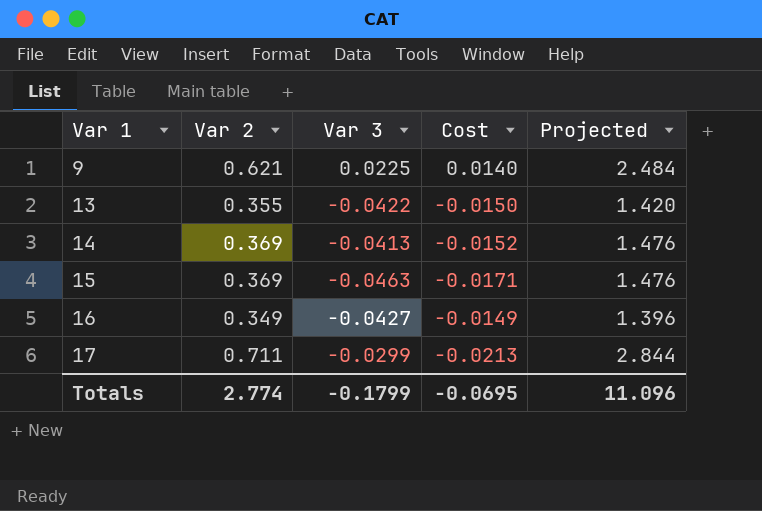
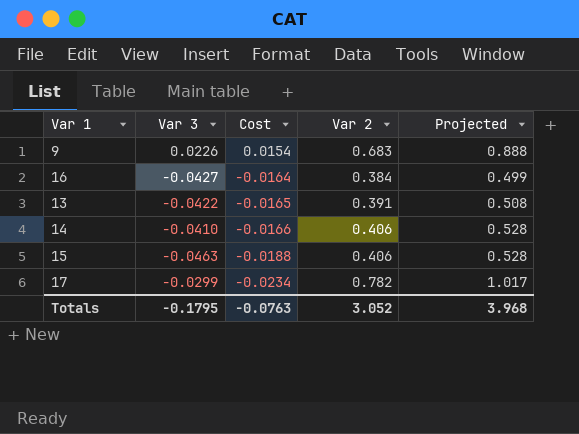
row order: Var 1 ascending -> Cost descending
column Var 2 | position: 2 -> 4
column Projected | formula: [Var 2] * 4 -> [Var 2] * 1.3
9 | Var 3: 0.0225 -> 0.0226
9 | Cost: 0.0140 -> 0.0154
9 | Var 2: 0.621 -> 0.683
16 | Cost: -0.0149 -> -0.0164
16 | Var 2: 0.349 -> 0.384
13 | Cost: -0.0150 -> -0.0165
13 | Var 2: 0.355 -> 0.391
14 | Var 3: -0.0413 -> -0.0410
14 | Cost: -0.0152 -> -0.0166
14 | Var 2: 0.369 -> 0.406
15 | Cost: -0.0171 -> -0.0188
15 | Var 2: 0.369 -> 0.406
17 | Cost: -0.0213 -> -0.0234
17 | Var 2: 0.711 -> 0.782
Totals | Var 3: -0.1799 -> -0.1795
Totals | Cost: -0.0695 -> -0.0763
Totals | Var 2: 2.774 -> 3.052
Totals | Projected: 11.096 -> 3.968

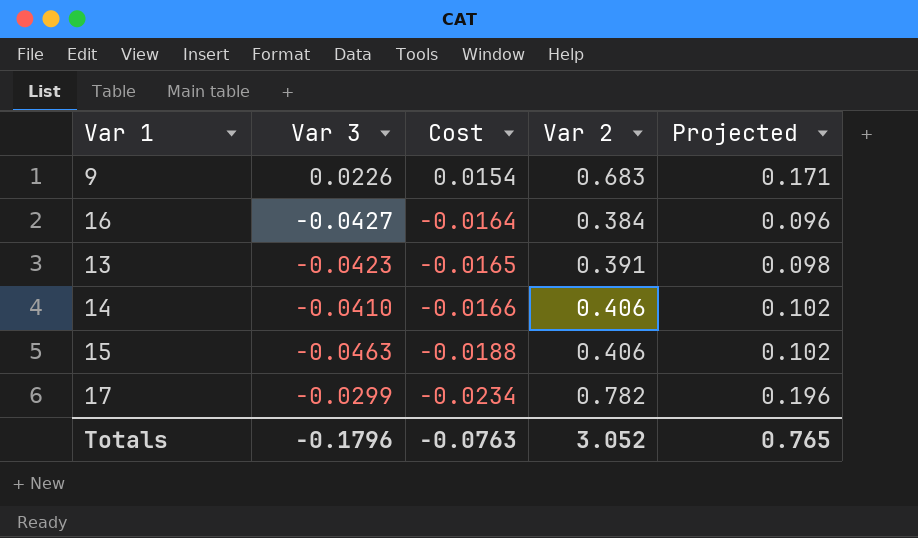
column Projected | formula: [Var 2] * 1.3 -> [Var 2] * 0.25
13 | Var 3: -0.0422 -> -0.0423
Totals | Var 3: -0.1795 -> -0.1796
Totals | Projected: 3.968 -> 0.765

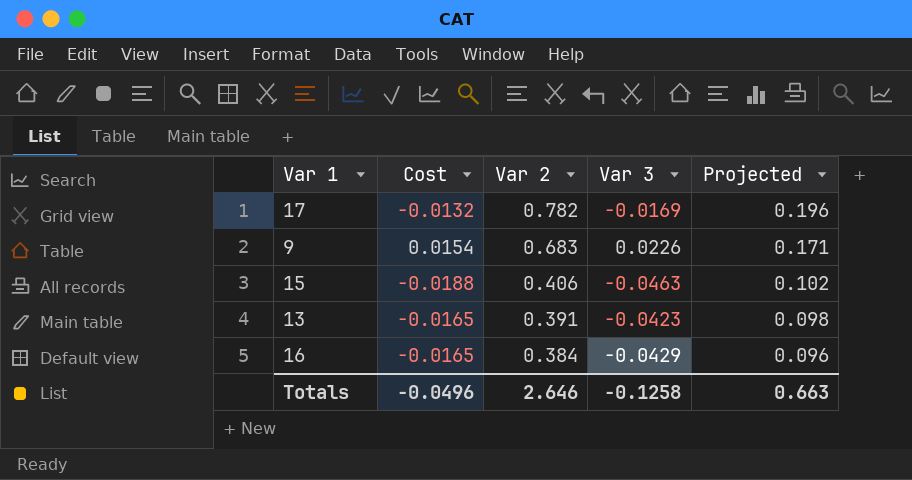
row order: Cost descending -> Var 2 descending
column Var 3 | position: 2 -> 4
row 14: -0.0410 | -0.0166 | 0.406 | 0.102 -> none
17 | Cost: -0.0234 -> -0.0132
17 | Var 3: -0.0299 -> -0.0169
16 | Cost: -0.0164 -> -0.0165
16 | Var 3: -0.0427 -> -0.0429
Totals | Cost: -0.0763 -> -0.0496
Totals | Var 2: 3.052 -> 2.646
Totals | Var 3: -0.1796 -> -0.1258
Totals | Projected: 0.765 -> 0.663

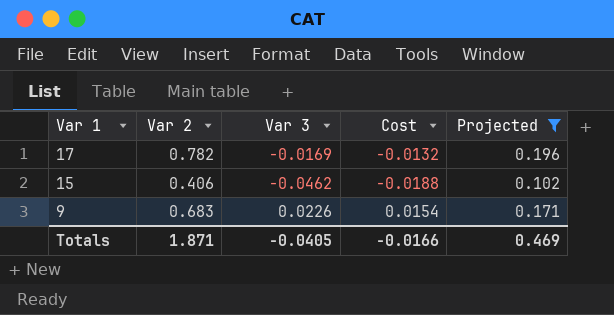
filter: none -> Projected >= 0.102
row order: Var 2 descending -> Var 1 descending
column Cost | position: 2 -> 4
15 | Var 3: -0.0463 -> -0.0462
Totals | Var 2: 2.646 -> 1.871
Totals | Var 3: -0.1258 -> -0.0405
Totals | Cost: -0.0496 -> -0.0166
Totals | Projected: 0.663 -> 0.469

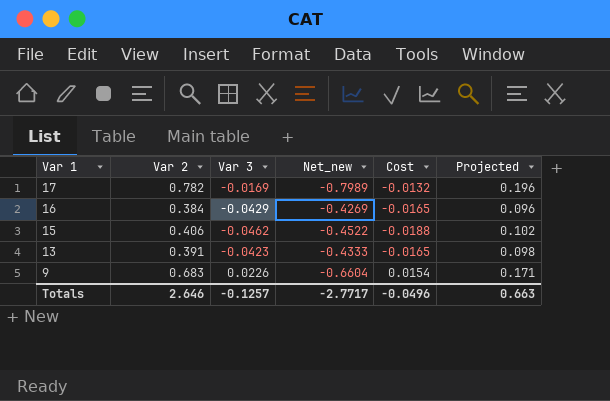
filter: Projected >= 0.102 -> none
column Net_new | formula: none -> [Var 3] - [Var 2]
Totals | Var 2: 1.871 -> 2.646
Totals | Var 3: -0.0405 -> -0.1257
Totals | Cost: -0.0166 -> -0.0496
Totals | Projected: 0.469 -> 0.663

